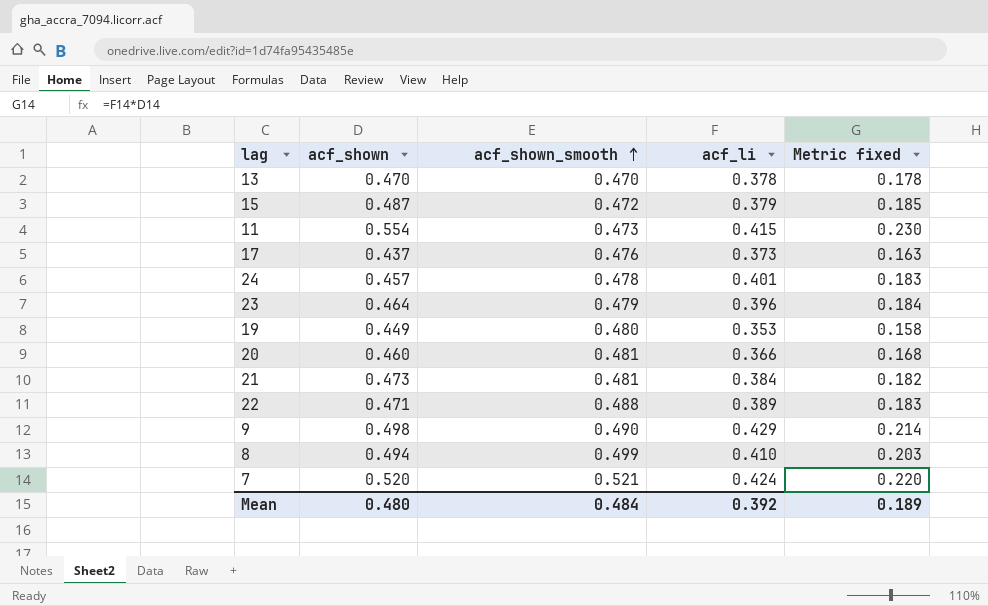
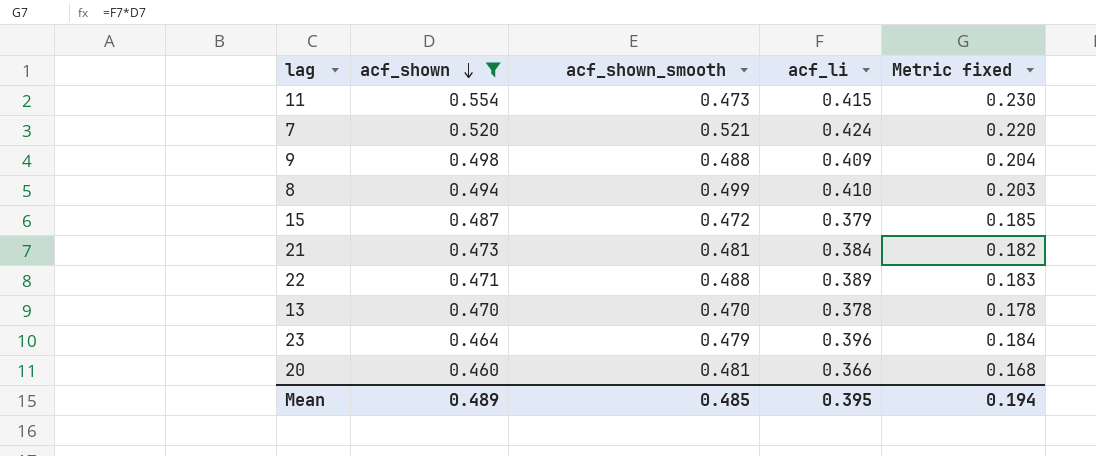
filter: none -> acf_shown >= 0.460
row order: acf_shown_smooth ascending -> acf_shown descending
9 | acf_shown_smooth: 0.490 -> 0.488
9 | acf_li: 0.429 -> 0.409
9 | Metric fixed: 0.214 -> 0.204
Mean | acf_shown: 0.480 -> 0.489
Mean | acf_shown_smooth: 0.484 -> 0.485
Mean | acf_li: 0.392 -> 0.395
Mean | Metric fixed: 0.189 -> 0.194

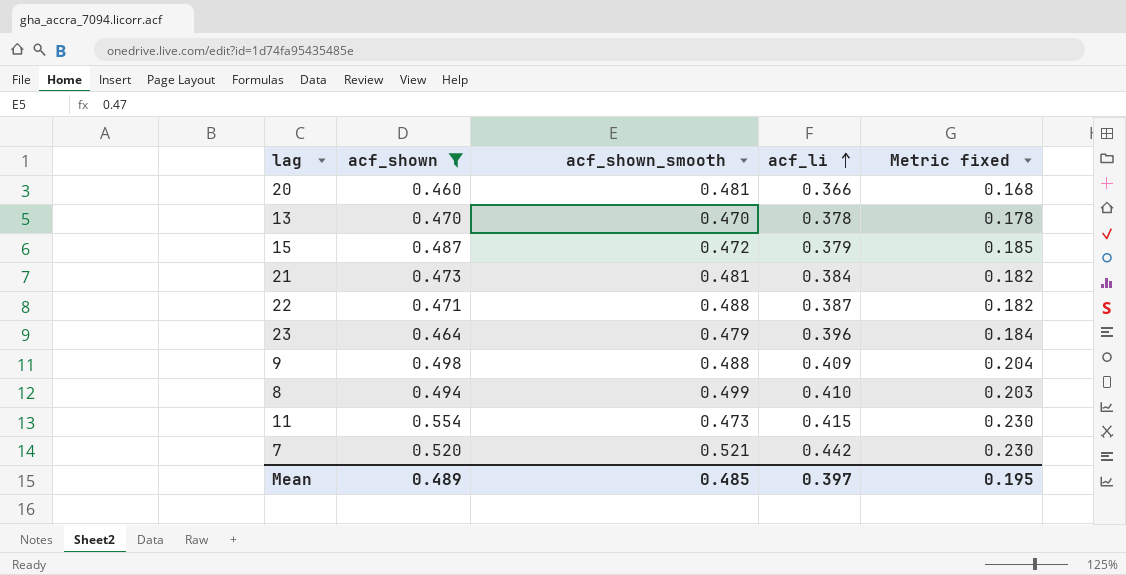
row order: acf_shown descending -> acf_li ascending
22 | acf_li: 0.389 -> 0.387
22 | Metric fixed: 0.183 -> 0.182
7 | acf_li: 0.424 -> 0.442
7 | Metric fixed: 0.220 -> 0.230
Mean | acf_li: 0.395 -> 0.397
Mean | Metric fixed: 0.194 -> 0.195

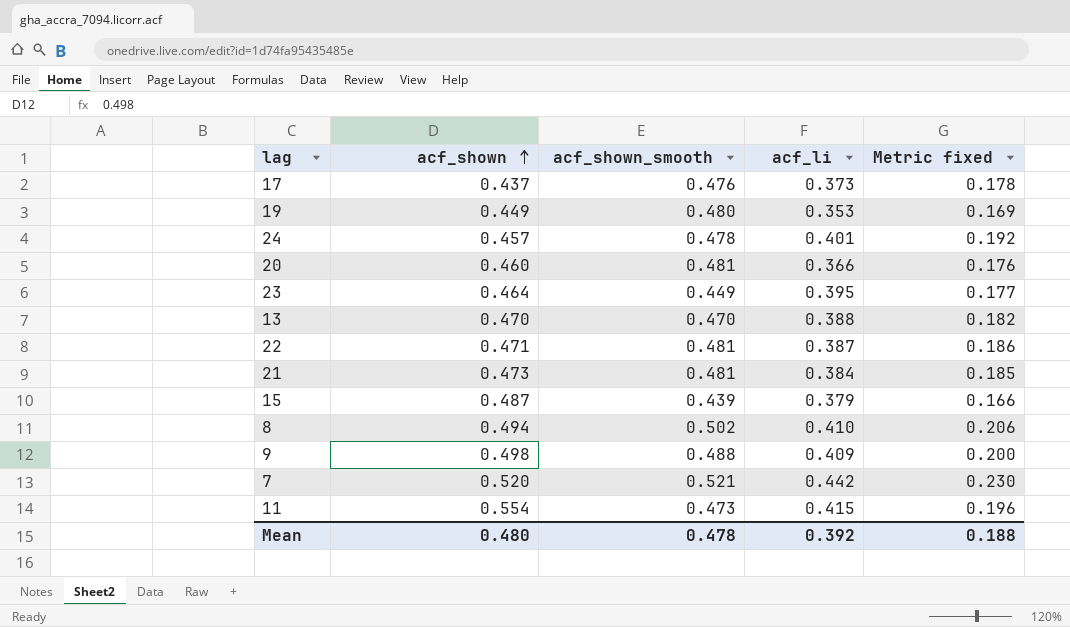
filter: acf_shown >= 0.460 -> none
row order: acf_li ascending -> acf_shown ascending
column Metric fixed | formula: [acf_shown] * [acf_li] -> [acf_shown_smooth] * [acf_li]
23 | acf_shown_smooth: 0.479 -> 0.449
23 | acf_li: 0.396 -> 0.395
13 | acf_li: 0.378 -> 0.388
22 | acf_shown_smooth: 0.488 -> 0.481
15 | acf_shown_smooth: 0.472 -> 0.439
8 | acf_shown_smooth: 0.499 -> 0.502
Mean | acf_shown: 0.489 -> 0.480
Mean | acf_shown_smooth: 0.485 -> 0.478
Mean | acf_li: 0.397 -> 0.392
Mean | Metric fixed: 0.195 -> 0.188

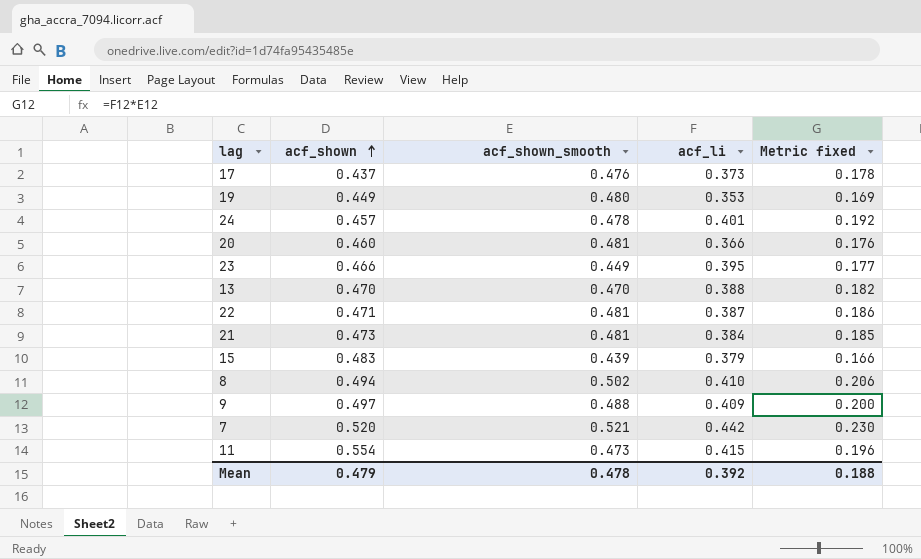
23 | acf_shown: 0.464 -> 0.466
15 | acf_shown: 0.487 -> 0.483
9 | acf_shown: 0.498 -> 0.497
Mean | acf_shown: 0.480 -> 0.479

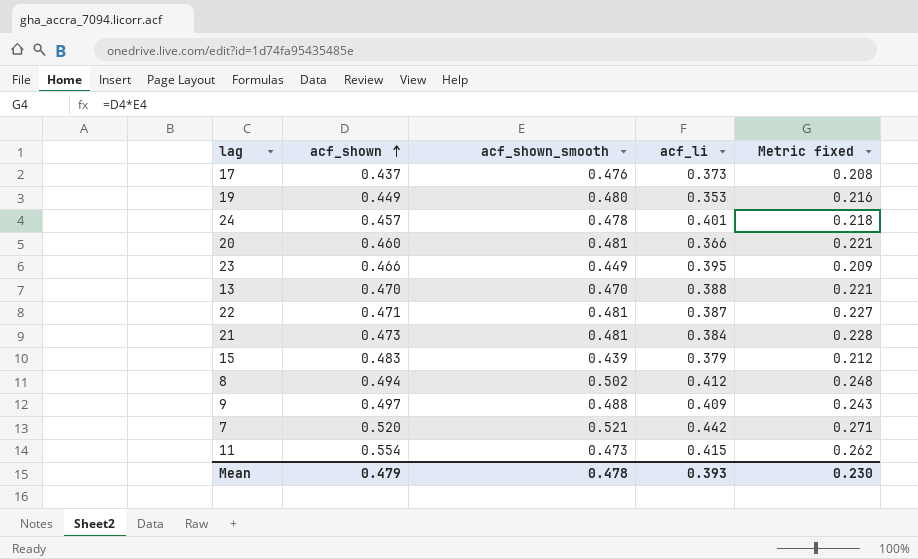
column Metric fixed | formula: [acf_shown_smooth] * [acf_li] -> [acf_shown] * [acf_shown_smooth]
8 | acf_li: 0.410 -> 0.412
Mean | acf_li: 0.392 -> 0.393
Mean | Metric fixed: 0.188 -> 0.230

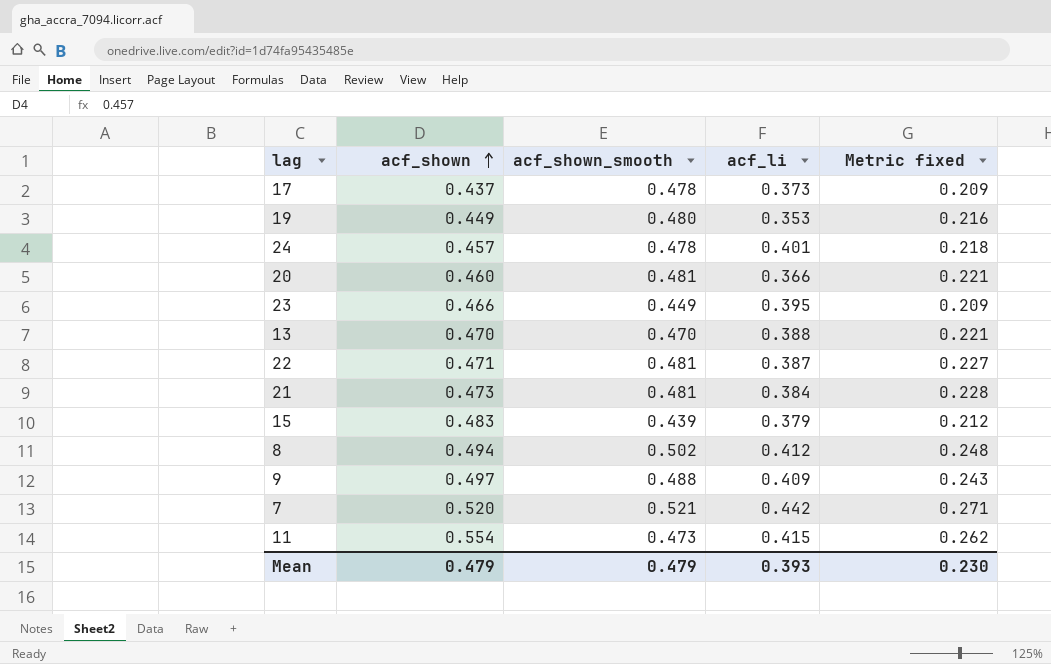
17 | acf_shown_smooth: 0.476 -> 0.478
17 | Metric fixed: 0.208 -> 0.209
Mean | acf_shown_smooth: 0.478 -> 0.479

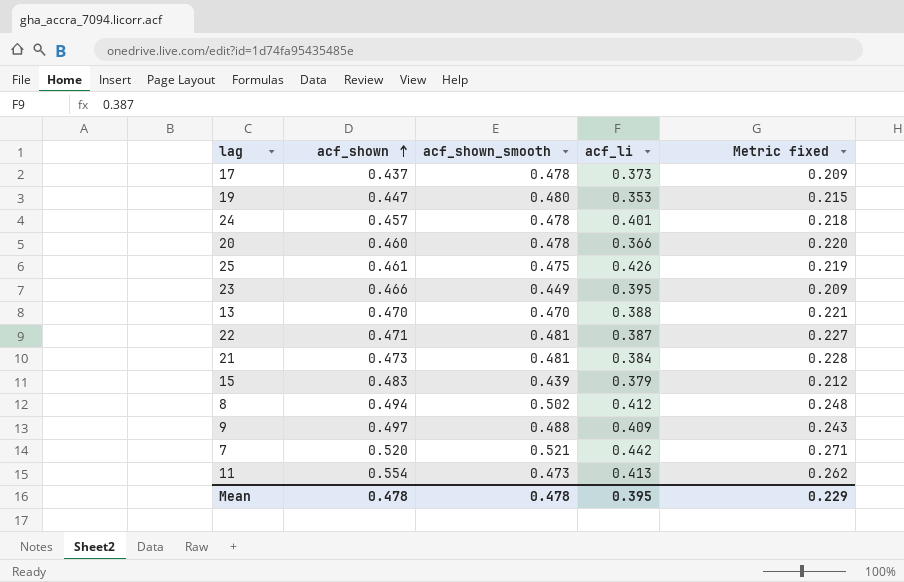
19 | acf_shown: 0.449 -> 0.447
19 | Metric fixed: 0.216 -> 0.215
20 | acf_shown_smooth: 0.481 -> 0.478
20 | Metric fixed: 0.221 -> 0.220
row 25: none -> 0.461 | 0.475 | 0.426 | 0.219
11 | acf_li: 0.415 -> 0.413
Mean | acf_shown: 0.479 -> 0.478
Mean | acf_shown_smooth: 0.479 -> 0.478
Mean | acf_li: 0.393 -> 0.395
Mean | Metric fixed: 0.230 -> 0.229

